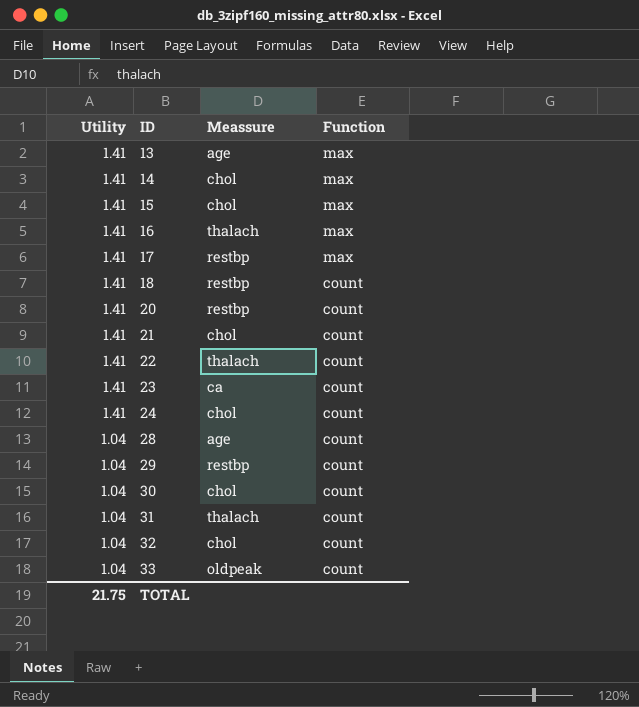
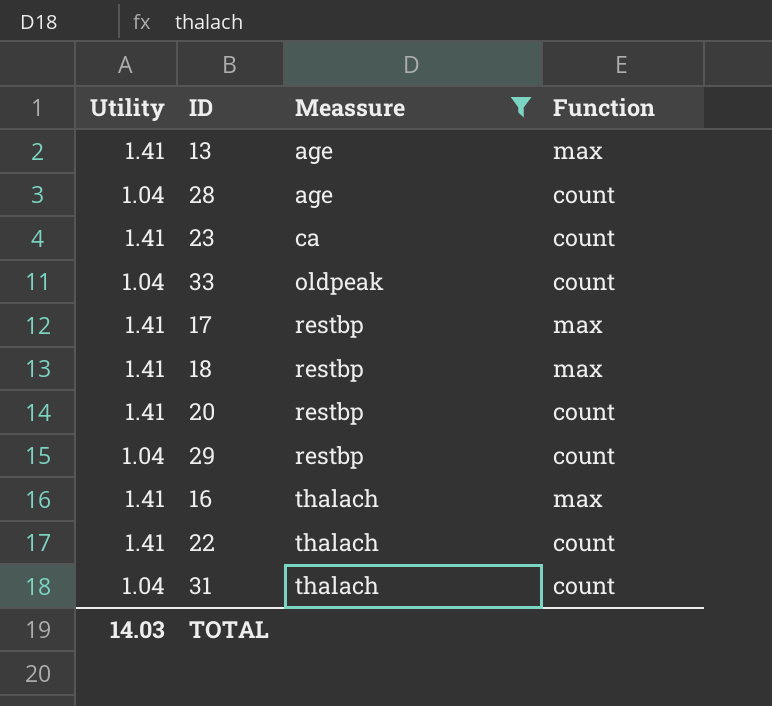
filter: none -> Meassure != chol
row order: Utility descending -> Meassure ascending
18 | Function: count -> max
TOTAL | Utility: 21.75 -> 14.03

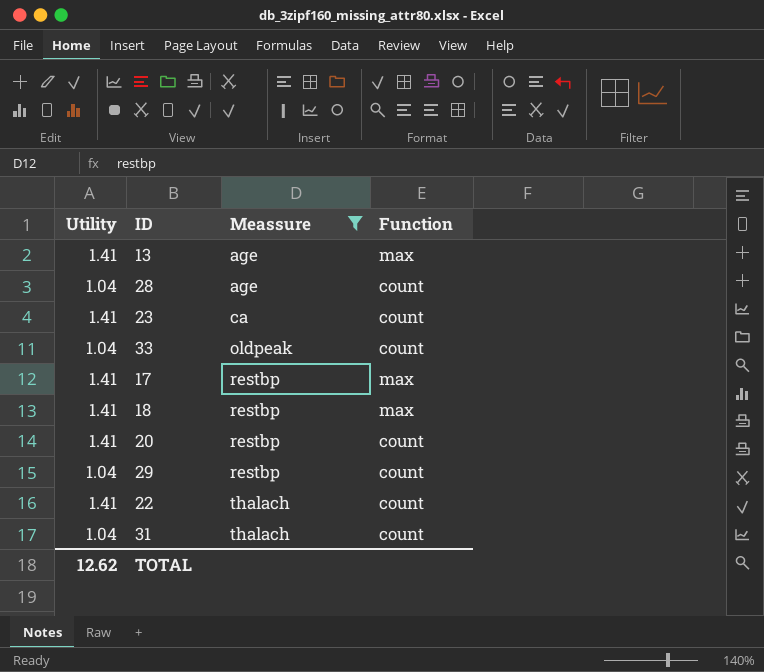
row 16: 1.41 | thalach | max -> none
TOTAL | Utility: 14.03 -> 12.62

